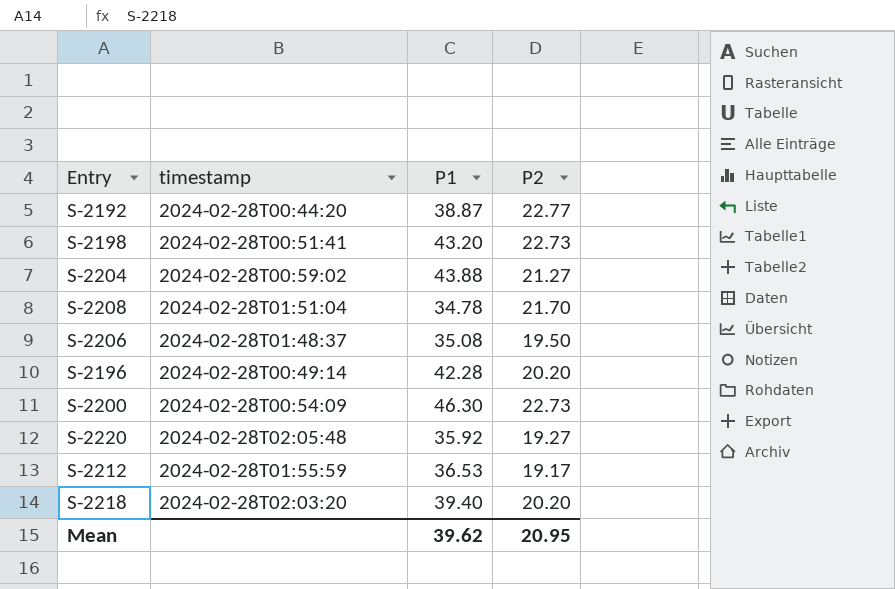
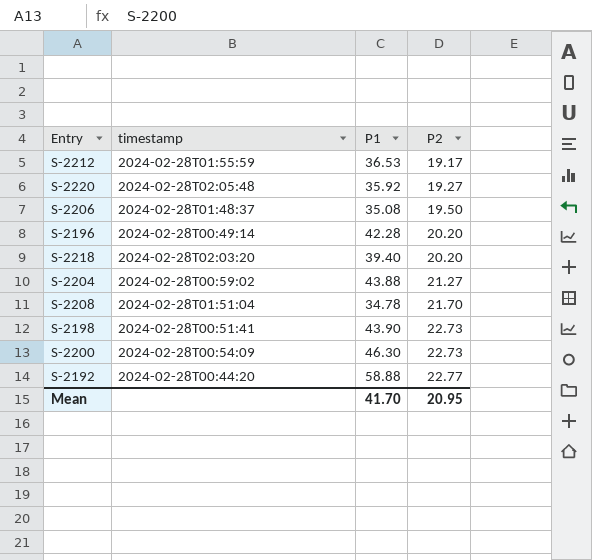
row order: none -> P2 ascending
S-2198 | P1: 43.20 -> 43.90
S-2192 | P1: 38.87 -> 58.88
Mean | P1: 39.62 -> 41.70

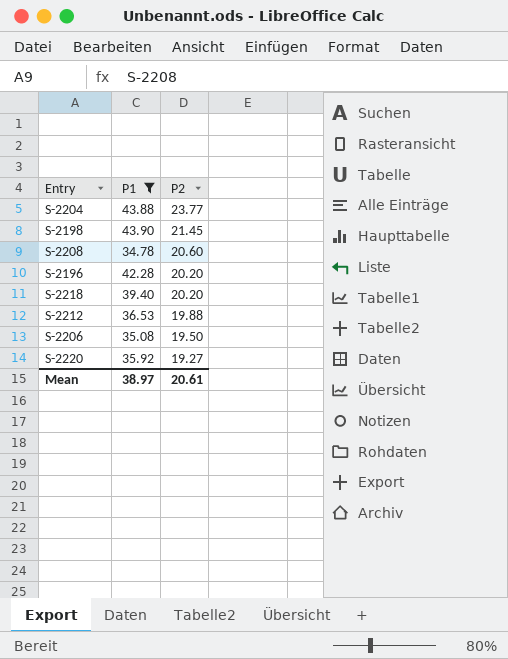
filter: none -> P1 <= 43.90
row order: P2 ascending -> P2 descending
column timestamp | position: 2 -> none
S-2204 | P2: 21.27 -> 23.77
S-2198 | P2: 22.73 -> 21.45
S-2208 | P2: 21.70 -> 20.60
S-2212 | P2: 19.17 -> 19.88
Mean | P1: 41.70 -> 38.97
Mean | P2: 20.95 -> 20.61

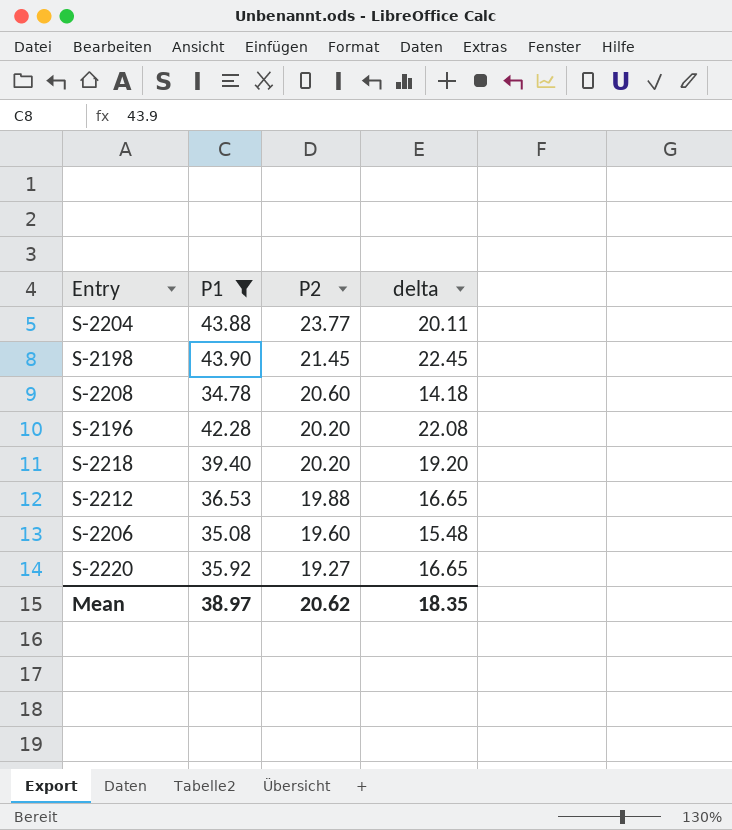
column delta | formula: none -> [P1] - [P2]
S-2206 | P2: 19.50 -> 19.60
Mean | P2: 20.61 -> 20.62

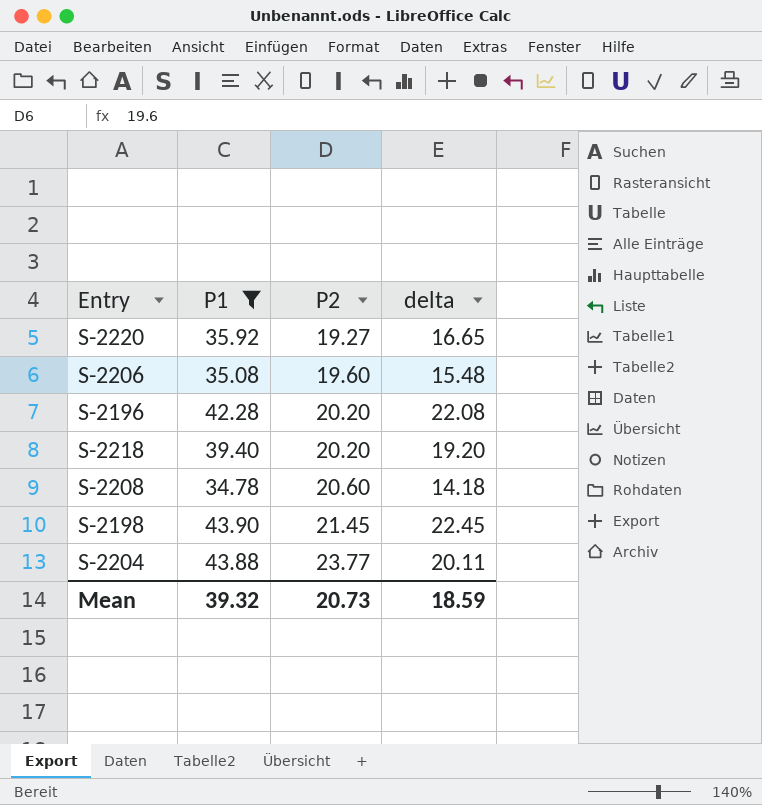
row order: P2 descending -> P2 ascending
row S-2212: 36.53 | 19.88 | 16.65 -> none
Mean | P1: 38.97 -> 39.32
Mean | P2: 20.62 -> 20.73
Mean | delta: 18.35 -> 18.59

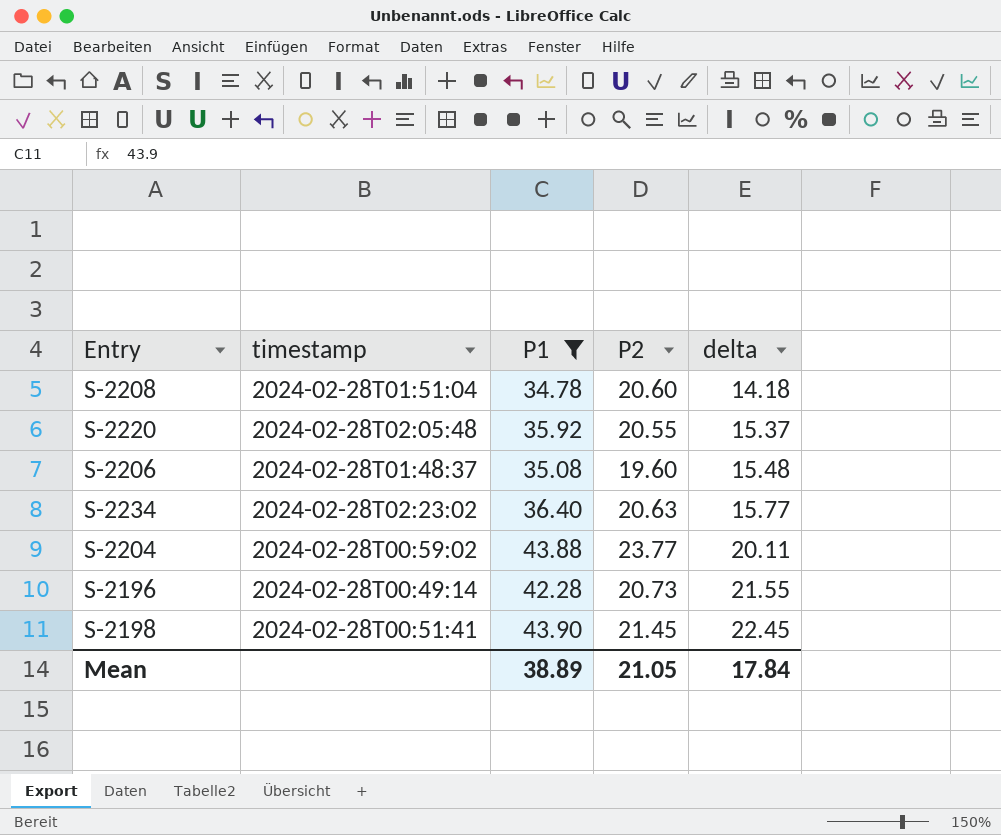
row order: P2 ascending -> delta ascending
column timestamp | position: none -> 2
row S-2218: 39.40 | 20.20 | 19.20 -> none
S-2220 | P2: 19.27 -> 20.55
S-2220 | delta: 16.65 -> 15.37
row S-2234: none -> 2024-02-28T02:23:02 | 36.40 | 20.63 | 15.77
S-2196 | P2: 20.20 -> 20.73
S-2196 | delta: 22.08 -> 21.55
Mean | P1: 39.32 -> 38.89
Mean | P2: 20.73 -> 21.05
Mean | delta: 18.59 -> 17.84

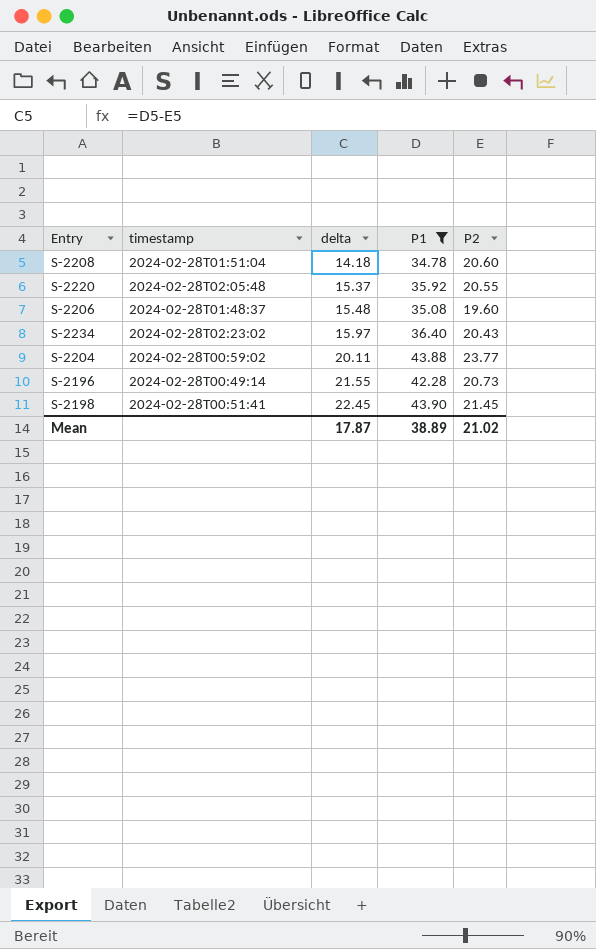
column delta | position: 5 -> 3
S-2234 | delta: 15.77 -> 15.97
S-2234 | P2: 20.63 -> 20.43
Mean | delta: 17.84 -> 17.87
Mean | P2: 21.05 -> 21.02

